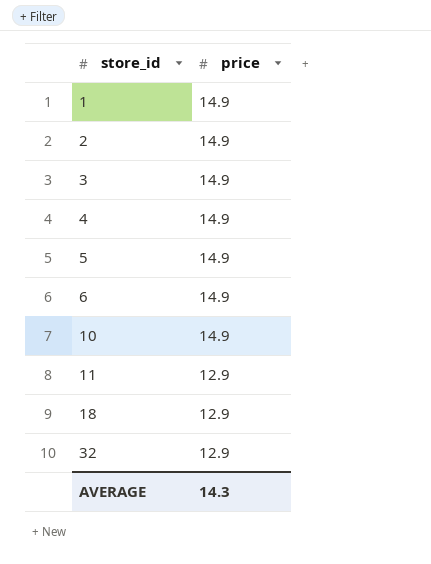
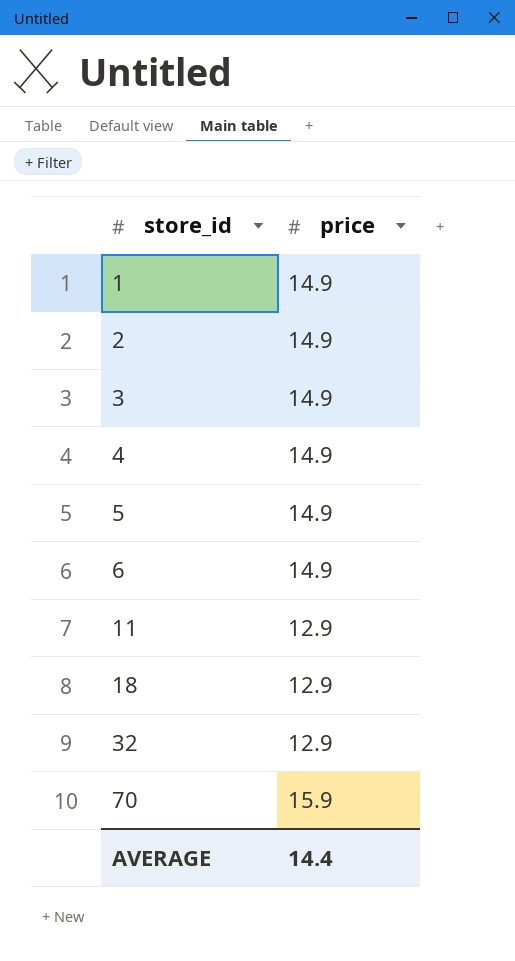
row 10: 14.9 -> none
row 70: none -> 15.9
AVERAGE | price: 14.3 -> 14.4

